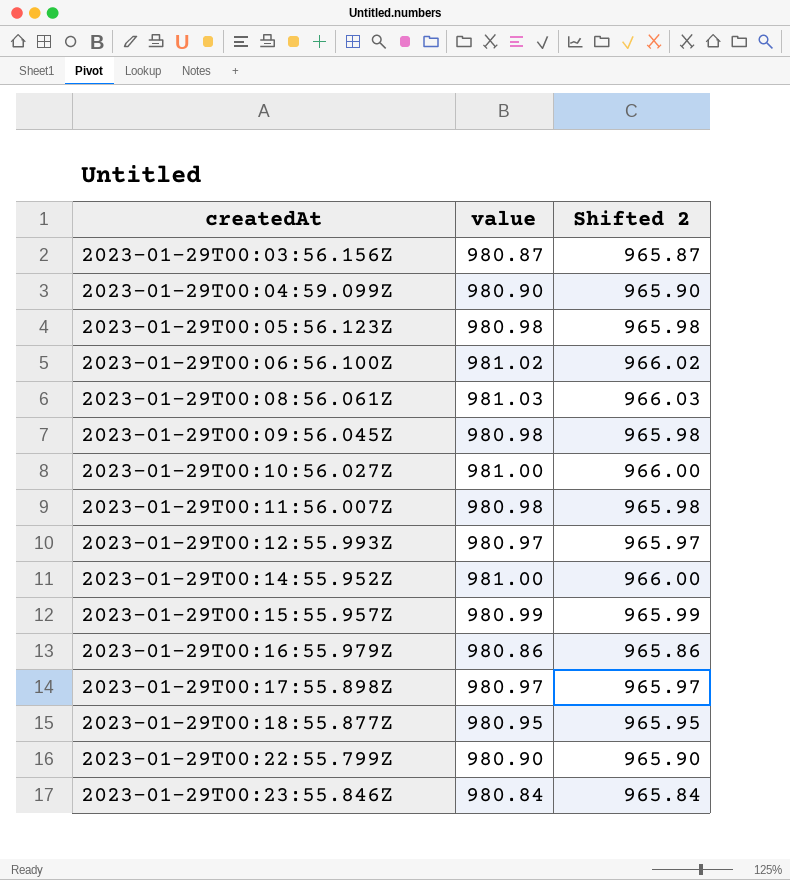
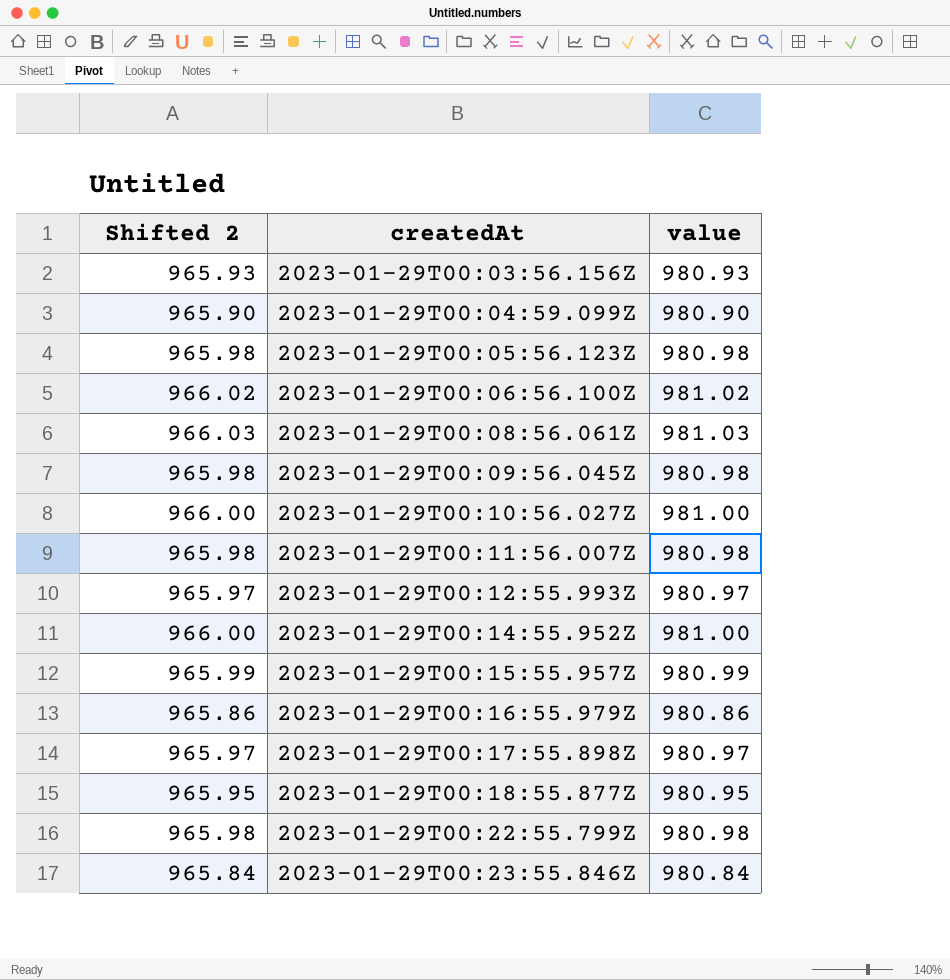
column Shifted 2 | position: 3 -> 1
2023-01-29T00:03:56.156Z | Shifted 2: 965.87 -> 965.93
2023-01-29T00:03:56.156Z | value: 980.87 -> 980.93
2023-01-29T00:22:55.799Z | Shifted 2: 965.90 -> 965.98
2023-01-29T00:22:55.799Z | value: 980.90 -> 980.98

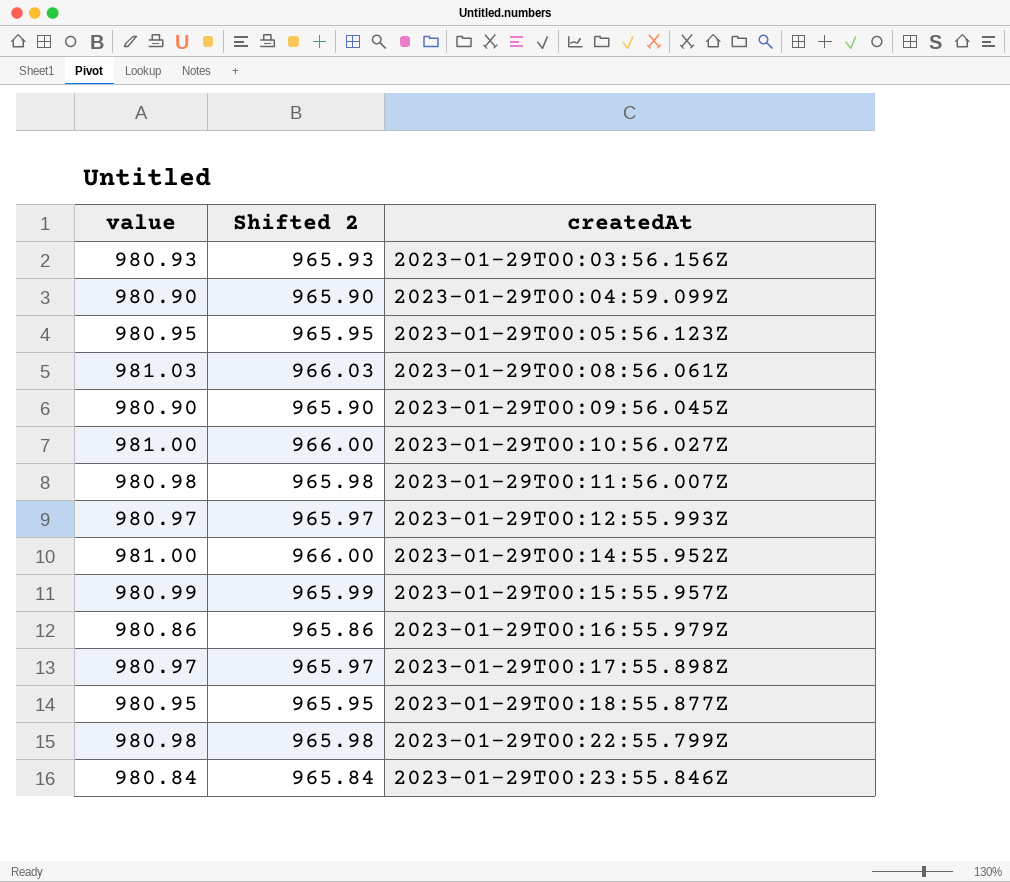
column value | position: 3 -> 1
row 2023-01-29T00:06:56.100Z: 966.02 | 981.02 -> none
2023-01-29T00:05:56.123Z | value: 980.98 -> 980.95
2023-01-29T00:05:56.123Z | Shifted 2: 965.98 -> 965.95
2023-01-29T00:09:56.045Z | value: 980.98 -> 980.90
2023-01-29T00:09:56.045Z | Shifted 2: 965.98 -> 965.90

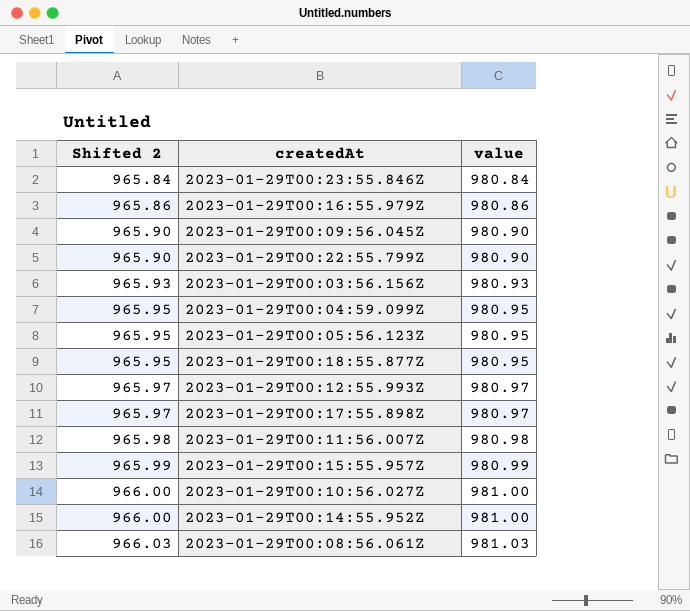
row order: createdAt ascending -> Shifted 2 ascending
column value | position: 1 -> 3
2023-01-29T00:22:55.799Z | Shifted 2: 965.98 -> 965.90
2023-01-29T00:22:55.799Z | value: 980.98 -> 980.90
2023-01-29T00:04:59.099Z | Shifted 2: 965.90 -> 965.95
2023-01-29T00:04:59.099Z | value: 980.90 -> 980.95

